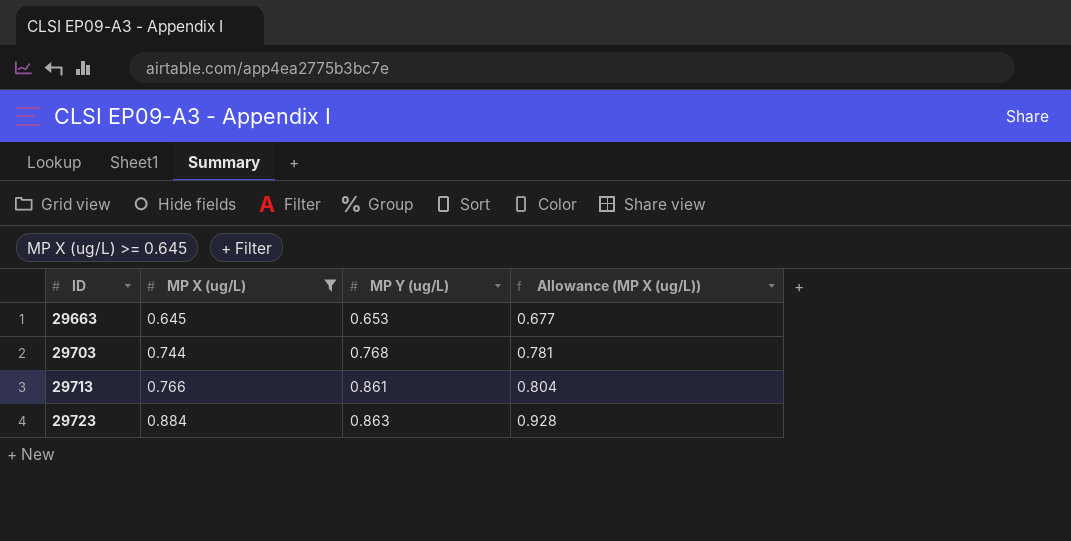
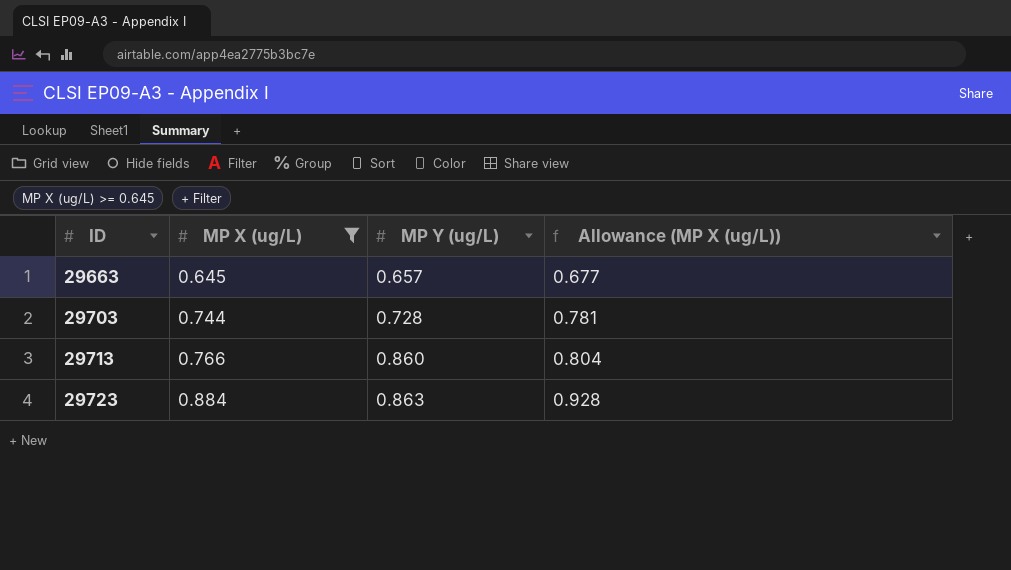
29663 | MP Y (ug/L): 0.653 -> 0.657
29703 | MP Y (ug/L): 0.768 -> 0.728
29713 | MP Y (ug/L): 0.861 -> 0.860

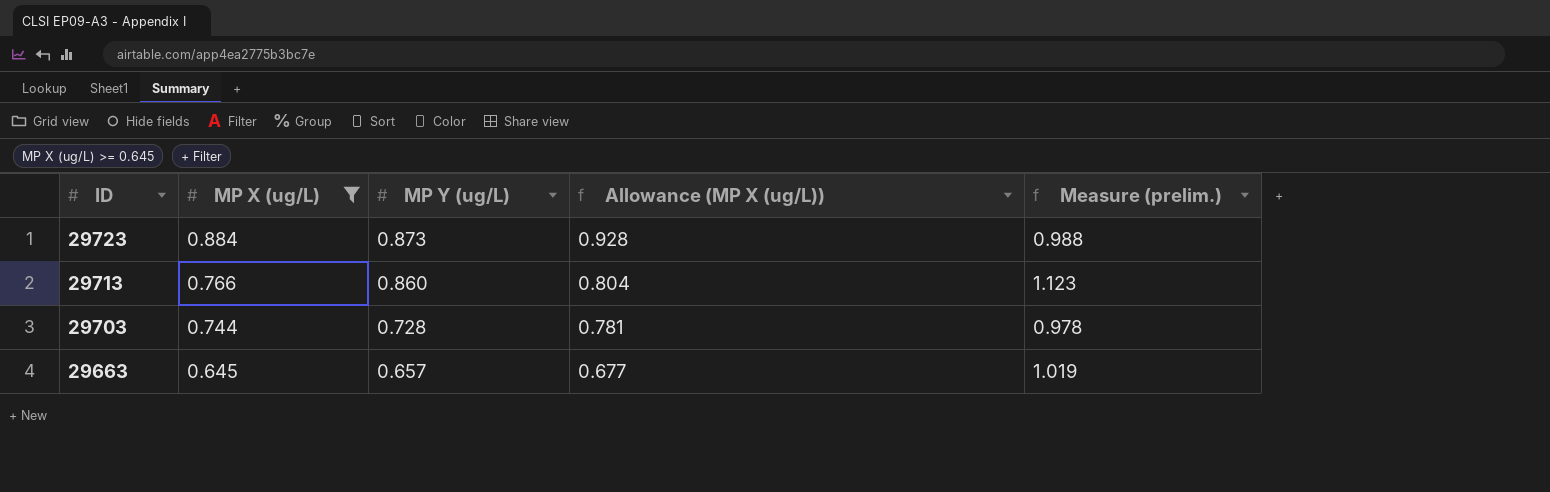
row order: ID ascending -> ID descending
column Measure (prelim.) | formula: none -> [MP Y (ug/L)] / [MP X (ug/L)]
29723 | MP Y (ug/L): 0.863 -> 0.873

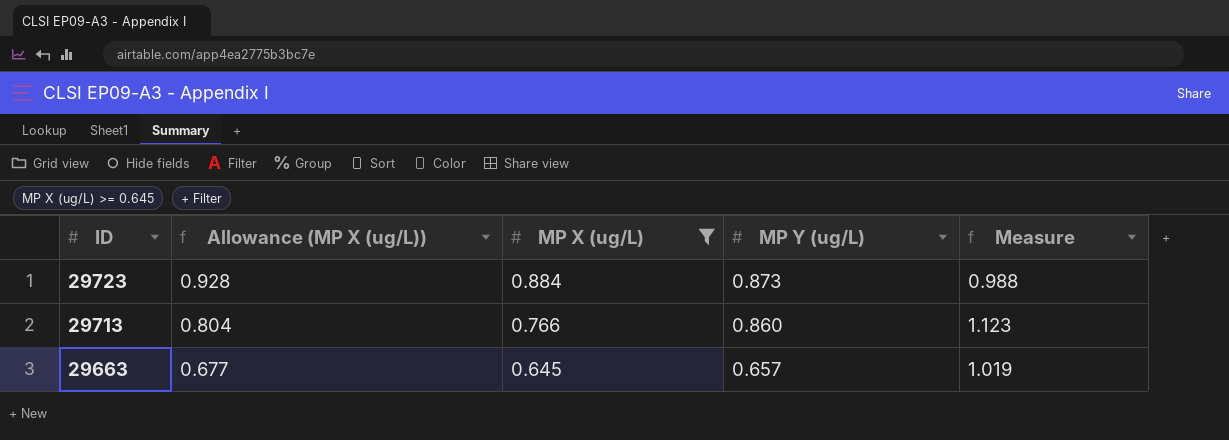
column Allowance (MP X (ug/L)) | position: 4 -> 2
column name: Measure (prelim.) -> Measure
row 29703: 0.744 | 0.728 | 0.781 | 0.978 -> none

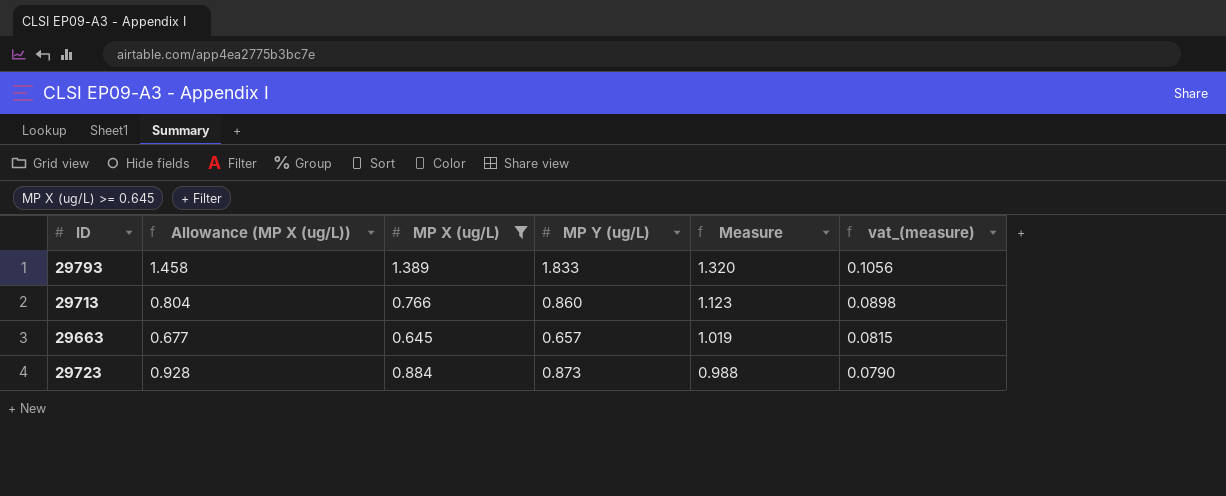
row order: ID descending -> Measure descending
column vat_(measure) | formula: none -> [Measure] * 0.08
row 29793: none -> 1.458 | 1.389 | 1.833 | 1.320 | 0.1056

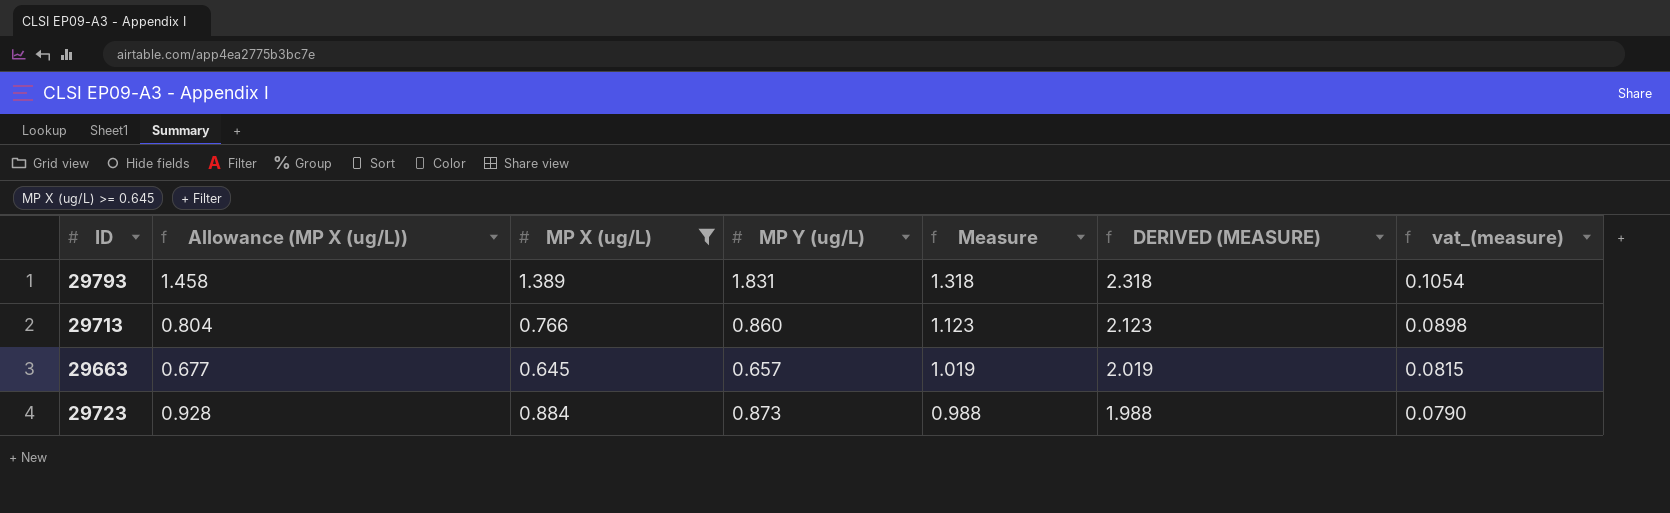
column DERIVED (MEASURE) | formula: none -> [Measure] + 1
29793 | MP Y (ug/L): 1.833 -> 1.831
29793 | Measure: 1.320 -> 1.318
29793 | vat_(measure): 0.1056 -> 0.1054

